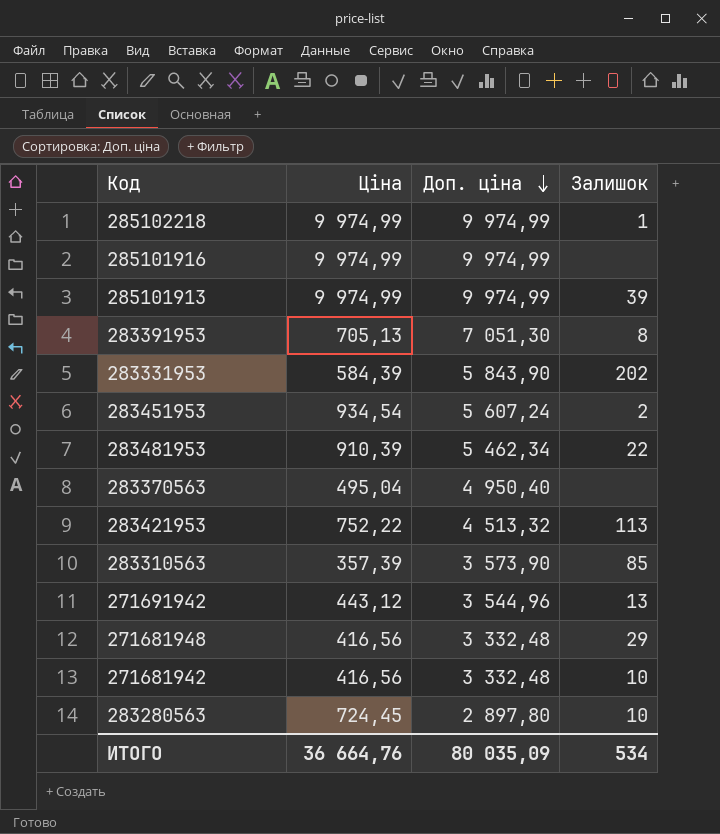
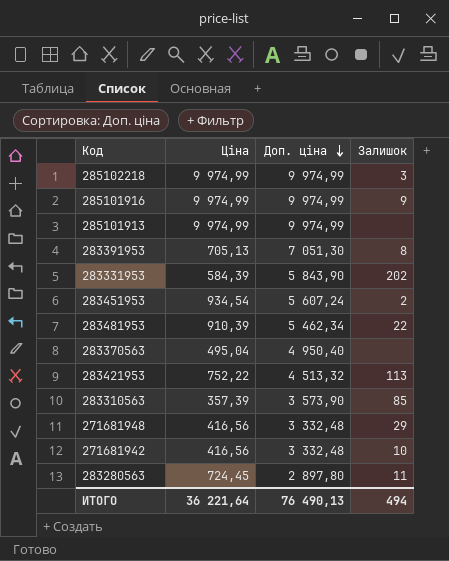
row 271691942: 443,12 | 3 544,96 | 13 -> none
285102218 | Залишок: 1 -> 3
285101916 | Залишок: none -> 9
285101913 | Залишок: 39 -> none
283280563 | Залишок: 10 -> 11
ИТОГО | Ціна: 36 664,76 -> 36 221,64
ИТОГО | Доп. ціна: 80 035,09 -> 76 490,13
ИТОГО | Залишок: 534 -> 494

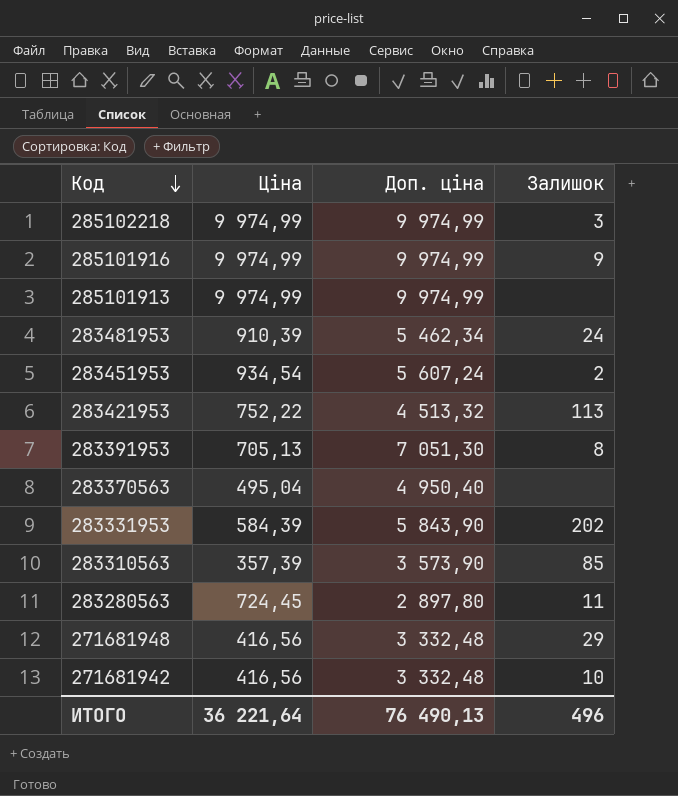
row order: Доп. ціна descending -> Код descending
283481953 | Залишок: 22 -> 24
ИТОГО | Залишок: 494 -> 496

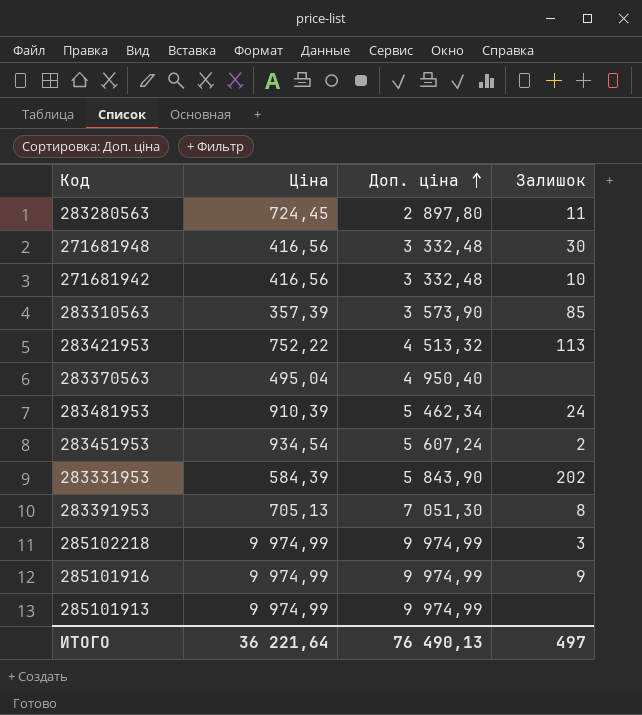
row order: Код descending -> Доп. ціна ascending
271681948 | Залишок: 29 -> 30
ИТОГО | Залишок: 496 -> 497

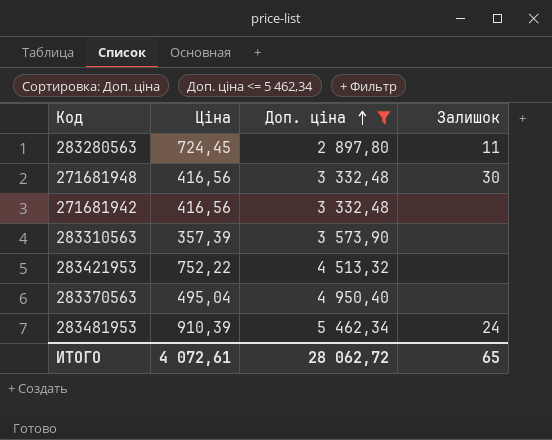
filter: none -> Доп. ціна <= 5 462,34
271681942 | Залишок: 10 -> none
283310563 | Залишок: 85 -> none
283421953 | Залишок: 113 -> none
ИТОГО | Ціна: 36 221,64 -> 4 072,61
ИТОГО | Доп. ціна: 76 490,13 -> 28 062,72
ИТОГО | Залишок: 497 -> 65

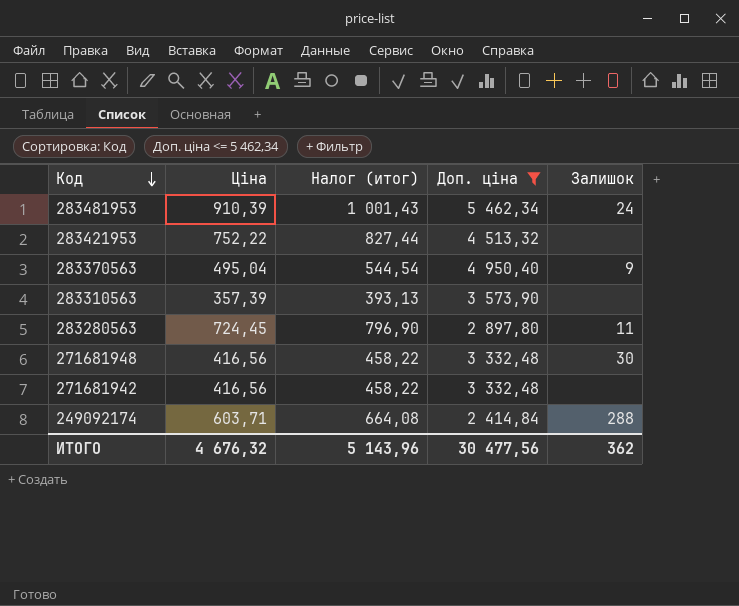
row order: Доп. ціна ascending -> Код descending
column Налог (итог) | formula: none -> [Ціна] * 1,1
283370563 | Залишок: none -> 9
row 249092174: none -> 603,71 | 664,08 | 2 414,84 | 288
ИТОГО | Ціна: 4 072,61 -> 4 676,32
ИТОГО | Доп. ціна: 28 062,72 -> 30 477,56
ИТОГО | Залишок: 65 -> 362

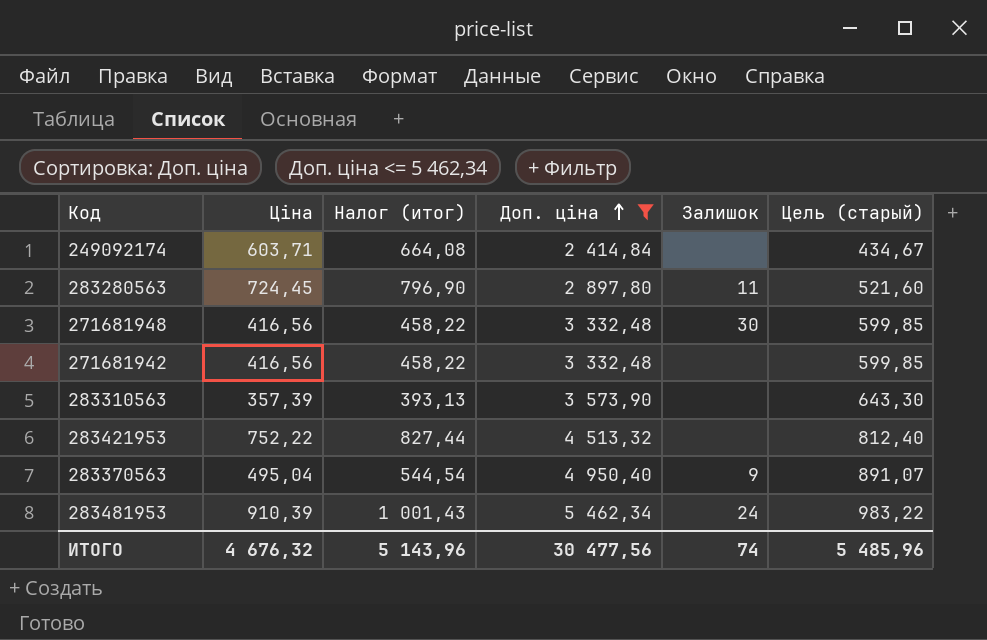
row order: Код descending -> Доп. ціна ascending
column Цель (старый) | formula: none -> [Доп. ціна] * 0,18
249092174 | Залишок: 288 -> none
ИТОГО | Залишок: 362 -> 74

